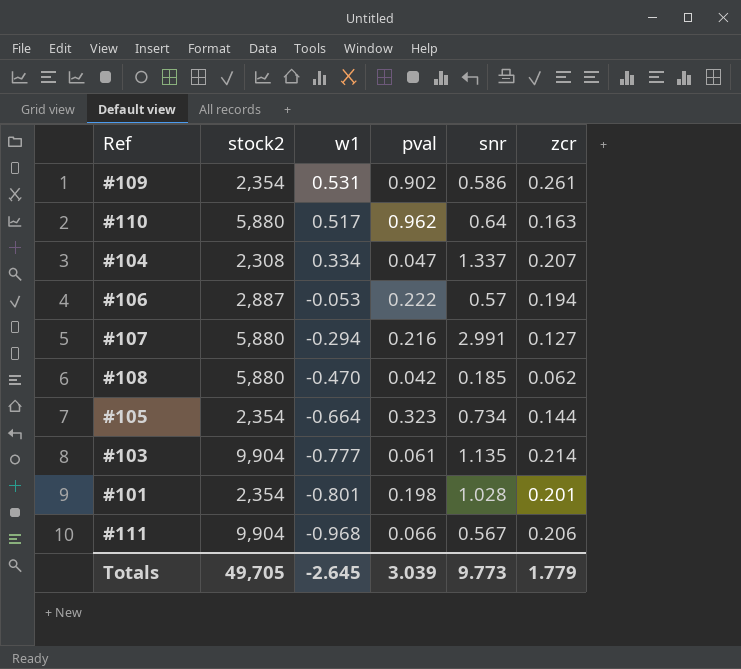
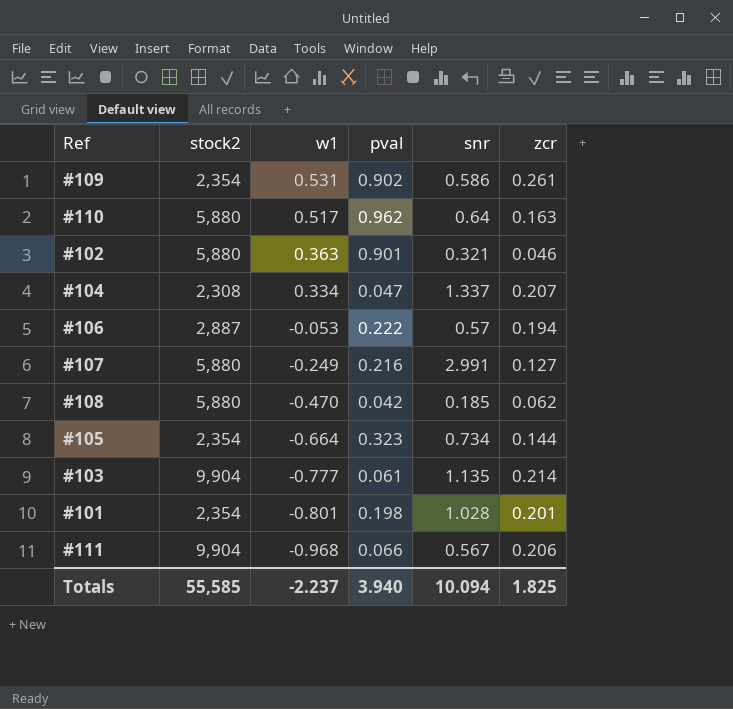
row #102: none -> 5,880 | 0.363 | 0.901 | 0.321 | 0.046
#107 | w1: -0.294 -> -0.249
Totals | stock2: 49,705 -> 55,585
Totals | w1: -2.645 -> -2.237
Totals | pval: 3.039 -> 3.940
Totals | snr: 9.773 -> 10.094
Totals | zcr: 1.779 -> 1.825

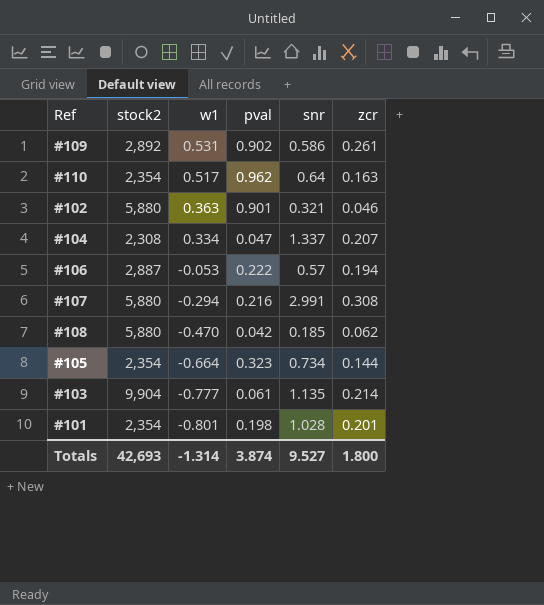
row #111: 9,904 | -0.968 | 0.066 | 0.567 | 0.206 -> none
#109 | stock2: 2,354 -> 2,892
#110 | stock2: 5,880 -> 2,354
#107 | w1: -0.249 -> -0.294
#107 | zcr: 0.127 -> 0.308
Totals | stock2: 55,585 -> 42,693
Totals | w1: -2.237 -> -1.314
Totals | pval: 3.940 -> 3.874
Totals | snr: 10.094 -> 9.527
Totals | zcr: 1.825 -> 1.800

